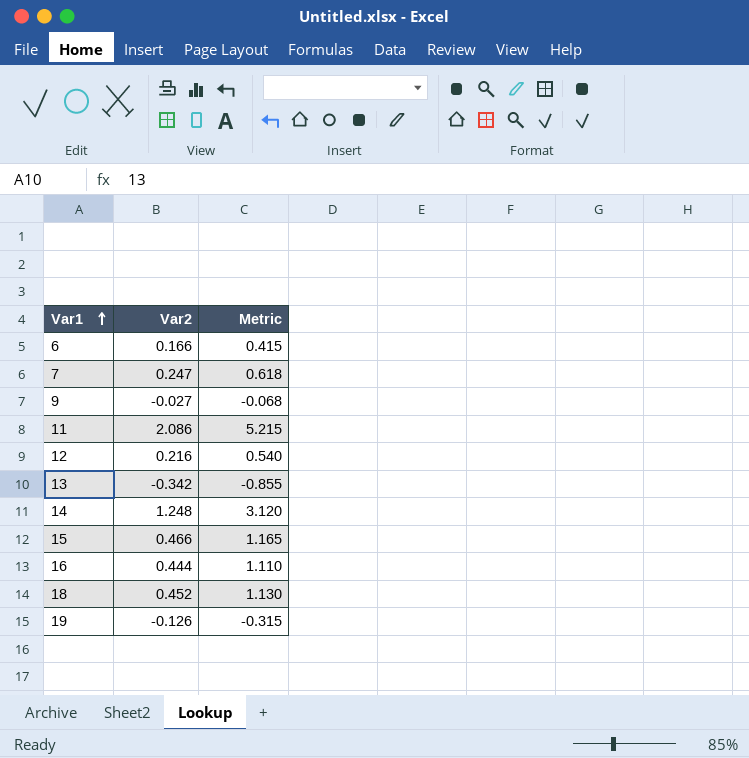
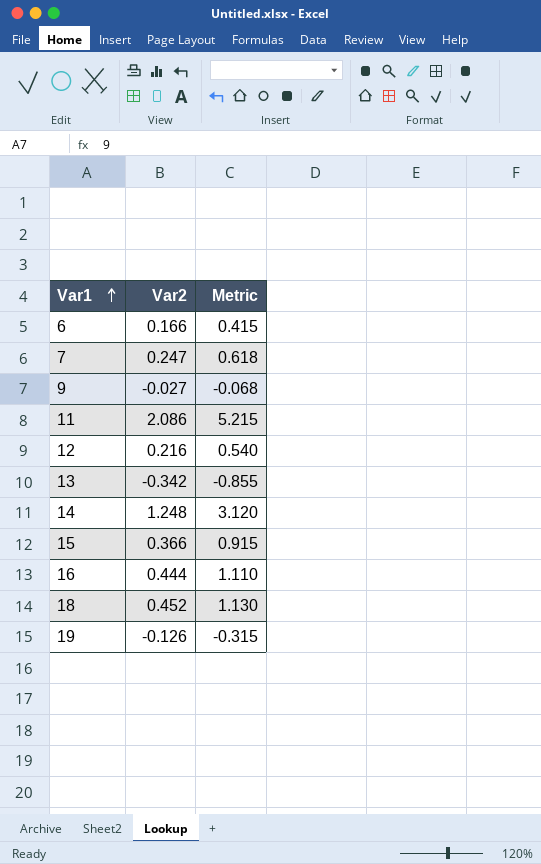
15 | Var2: 0.466 -> 0.366
15 | Metric: 1.165 -> 0.915

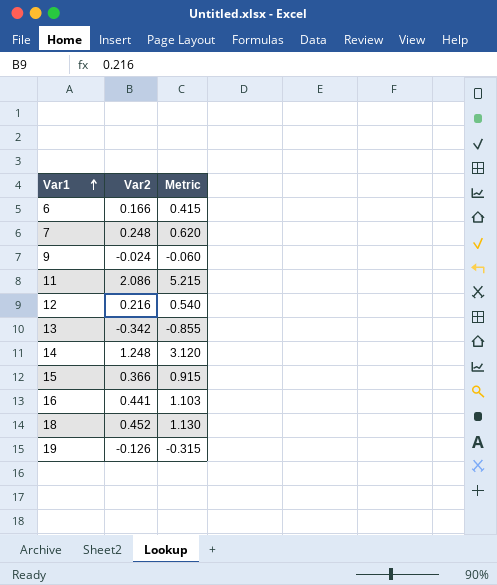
7 | Var2: 0.247 -> 0.248
7 | Metric: 0.618 -> 0.620
9 | Var2: -0.027 -> -0.024
9 | Metric: -0.068 -> -0.060
16 | Var2: 0.444 -> 0.441
16 | Metric: 1.110 -> 1.103

